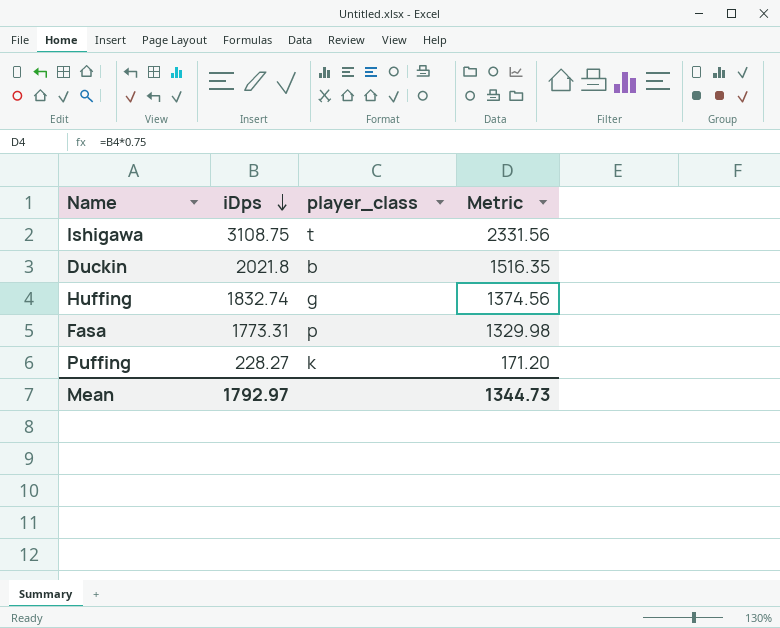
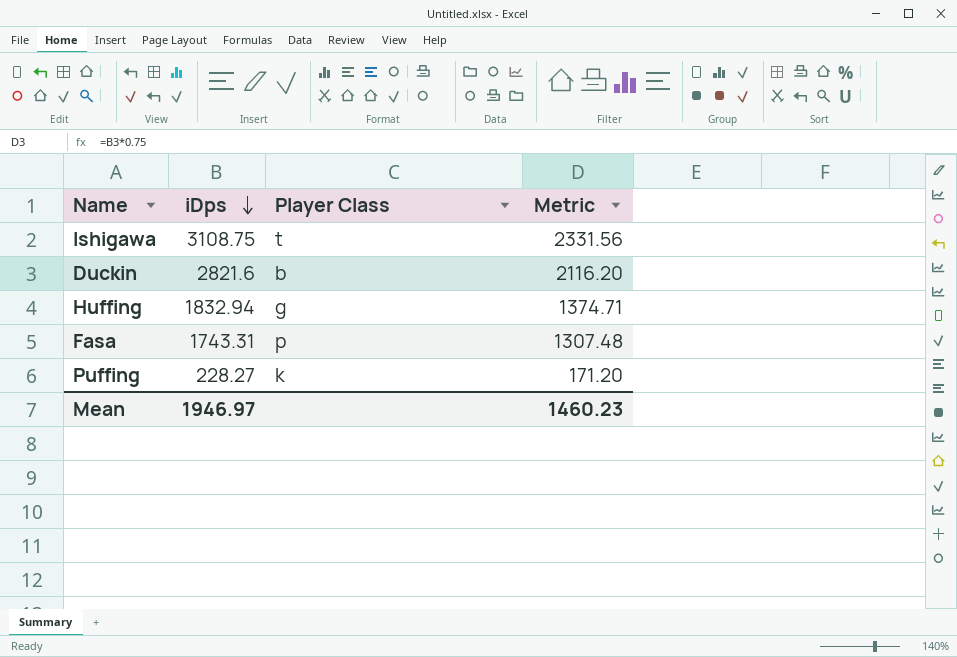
column name: player_class -> Player Class
Duckin | iDps: 2021.8 -> 2821.6
Duckin | Metric: 1516.35 -> 2116.20
Huffing | iDps: 1832.74 -> 1832.94
Huffing | Metric: 1374.56 -> 1374.71
Fasa | iDps: 1773.31 -> 1743.31
Fasa | Metric: 1329.98 -> 1307.48
Mean | iDps: 1792.97 -> 1946.97
Mean | Metric: 1344.73 -> 1460.23

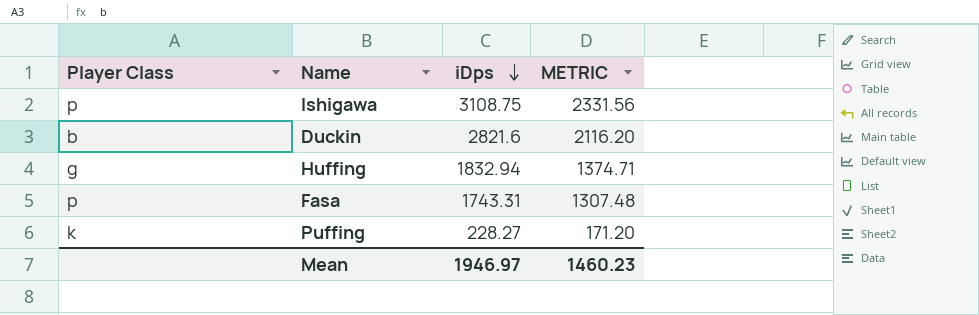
column Player Class | position: 3 -> 1
column name: Metric -> METRIC
Ishigawa | Player Class: t -> p

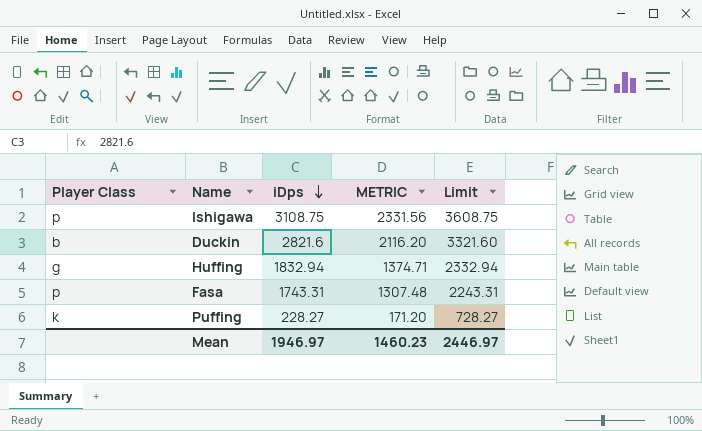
column Limit | formula: none -> [iDps] + 500

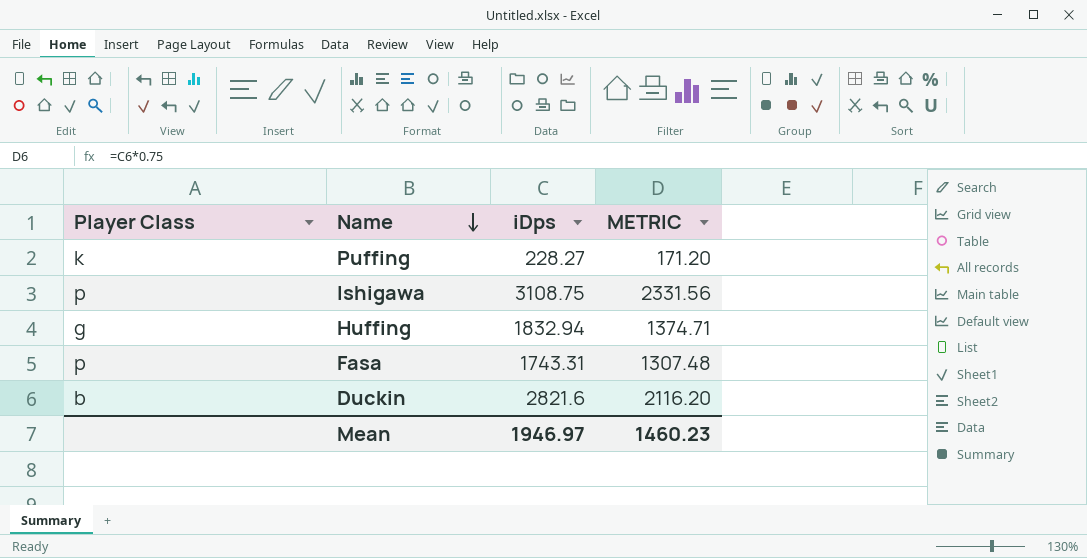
row order: iDps descending -> Name descending
column Limit | formula: [iDps] + 500 -> none

